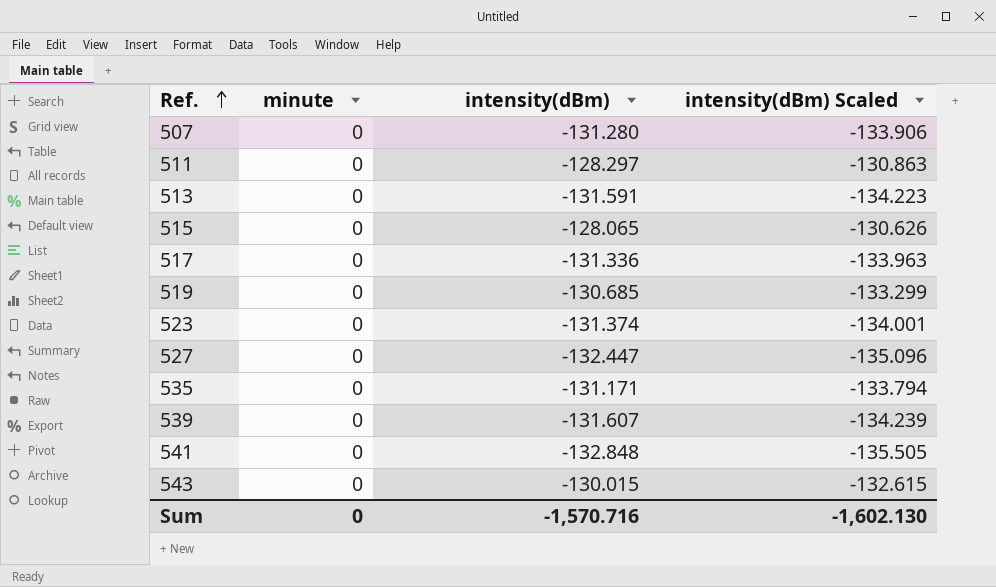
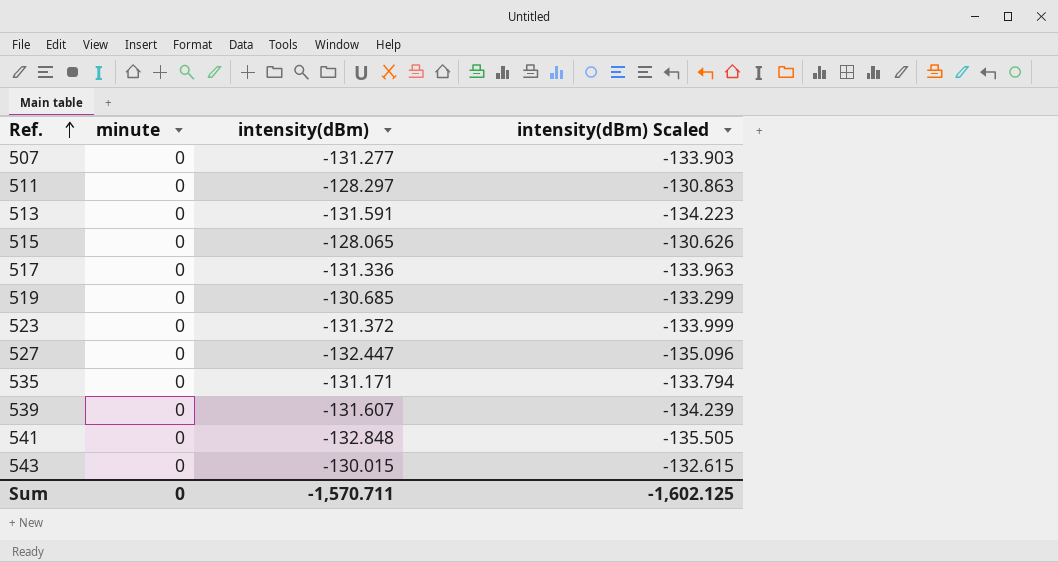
507 | intensity(dBm): -131.280 -> -131.277
507 | intensity(dBm) Scaled: -133.906 -> -133.903
523 | intensity(dBm): -131.374 -> -131.372
523 | intensity(dBm) Scaled: -134.001 -> -133.999
Sum | intensity(dBm): -1,570.716 -> -1,570.711
Sum | intensity(dBm) Scaled: -1,602.130 -> -1,602.125

